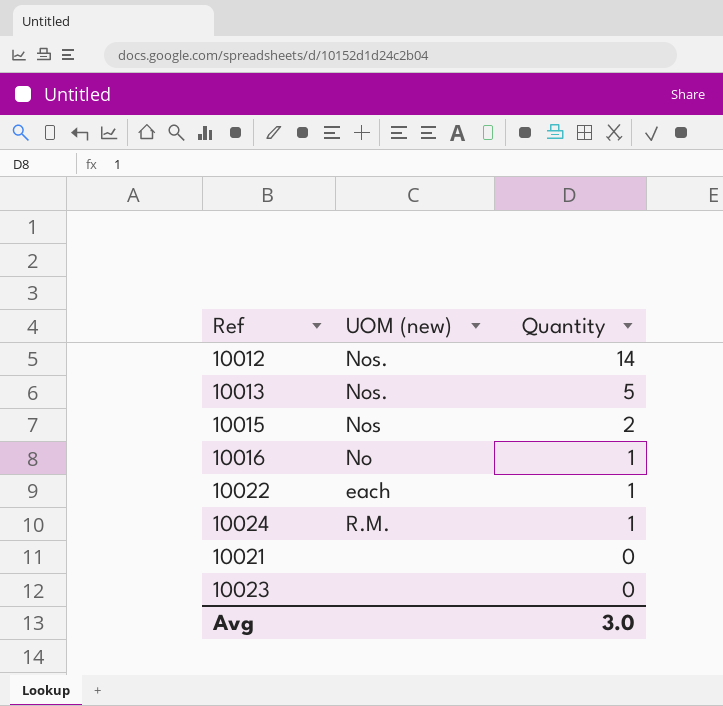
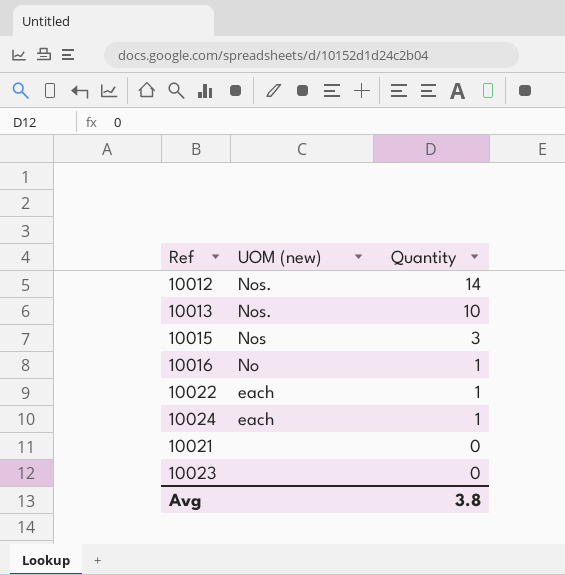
10013 | Quantity: 5 -> 10
10015 | Quantity: 2 -> 3
10024 | UOM (new): R.M. -> each
Avg | Quantity: 3.0 -> 3.8

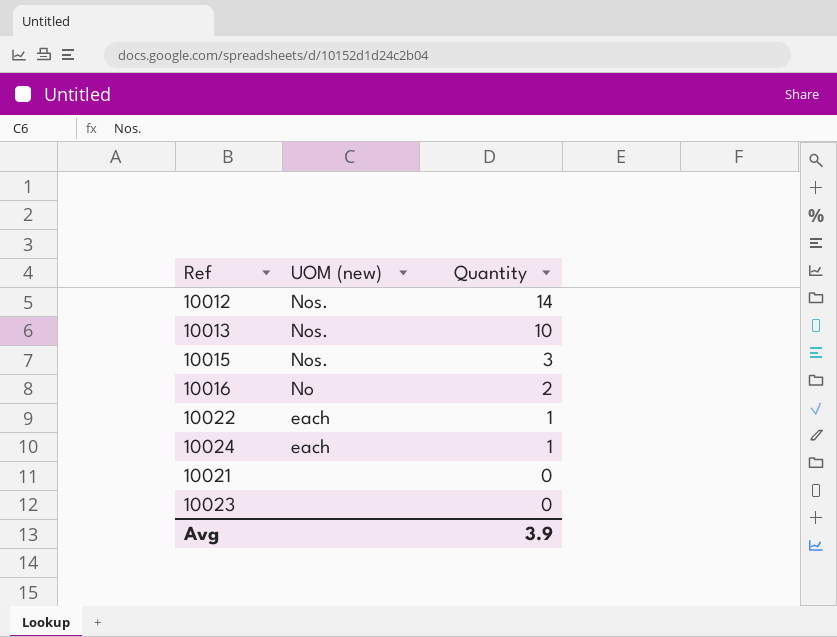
10015 | UOM (new): Nos -> Nos.
10016 | Quantity: 1 -> 2
Avg | Quantity: 3.8 -> 3.9

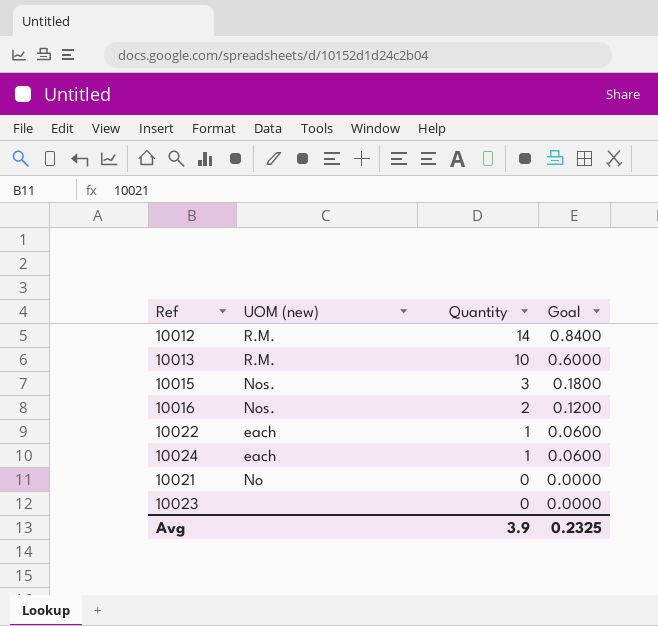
column Goal | formula: none -> [Quantity] * 0.06
10012 | UOM (new): Nos. -> R.M.
10013 | UOM (new): Nos. -> R.M.
10016 | UOM (new): No -> Nos.
10021 | UOM (new): none -> No

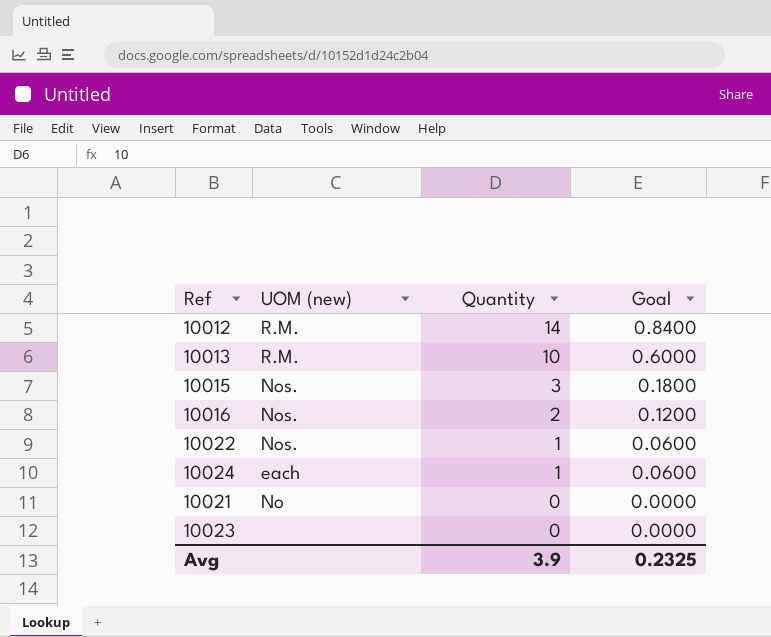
10022 | UOM (new): each -> Nos.

